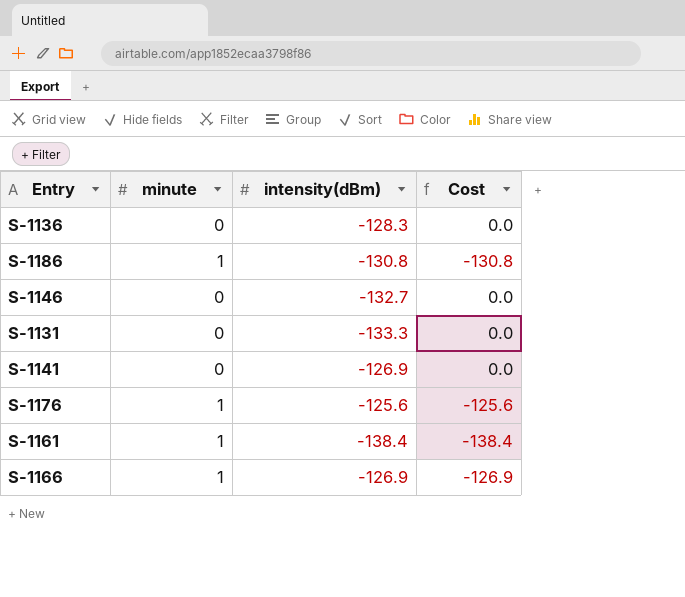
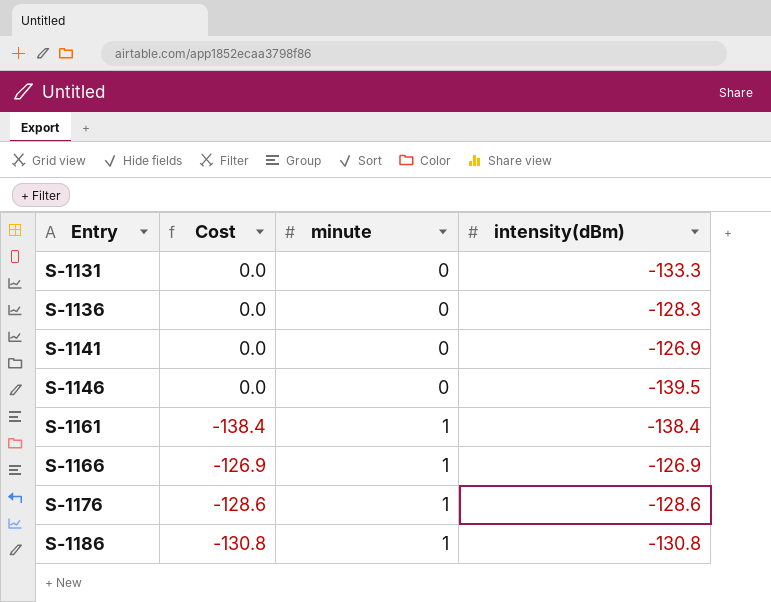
row order: none -> Entry ascending
column Cost | position: 4 -> 2
S-1146 | intensity(dBm): -132.7 -> -139.5
S-1176 | Cost: -125.6 -> -128.6
S-1176 | intensity(dBm): -125.6 -> -128.6

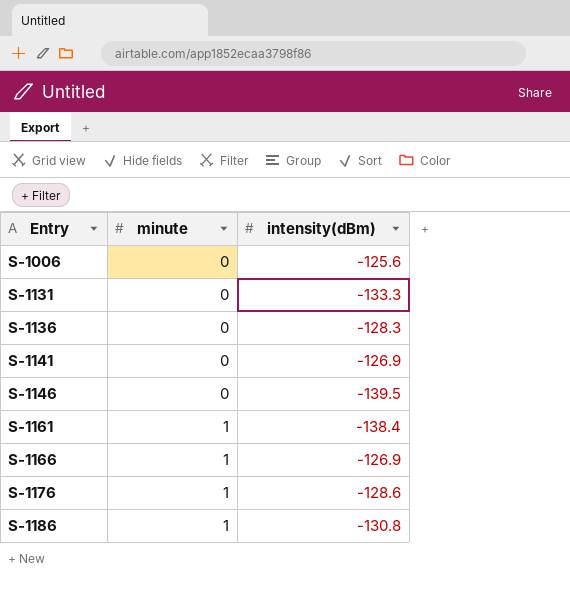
column Cost | formula: [minute] * [intensity(dBm)] -> none
row S-1006: none -> 0 | -125.6

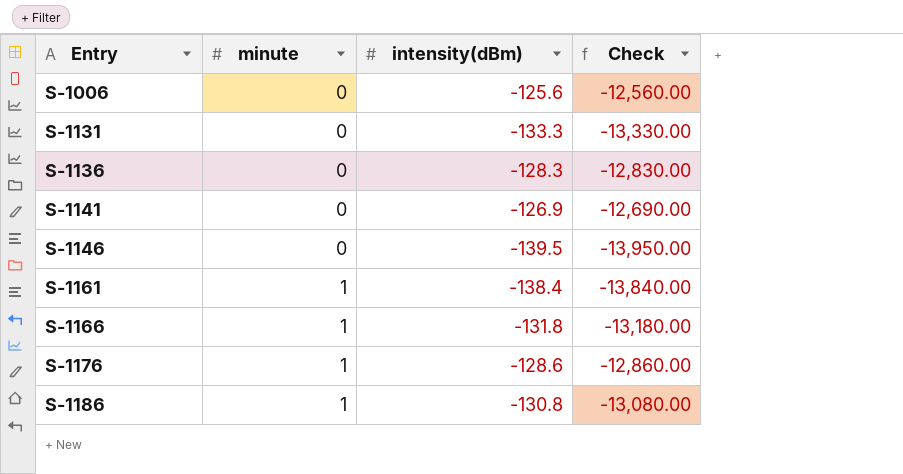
column Check | formula: none -> [intensity(dBm)] * 100
S-1166 | intensity(dBm): -126.9 -> -131.8

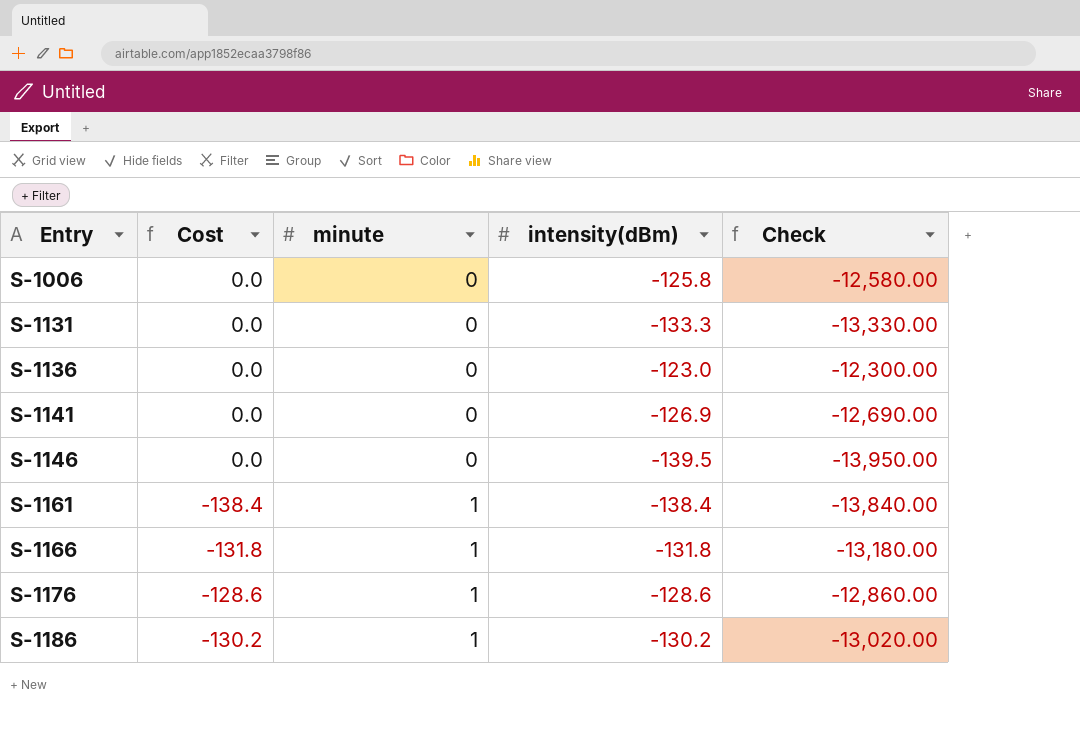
column Cost | formula: none -> [minute] * [intensity(dBm)]
S-1006 | intensity(dBm): -125.6 -> -125.8
S-1006 | Check: -12,560.00 -> -12,580.00
S-1136 | intensity(dBm): -128.3 -> -123.0
S-1136 | Check: -12,830.00 -> -12,300.00
S-1186 | intensity(dBm): -130.8 -> -130.2
S-1186 | Check: -13,080.00 -> -13,020.00

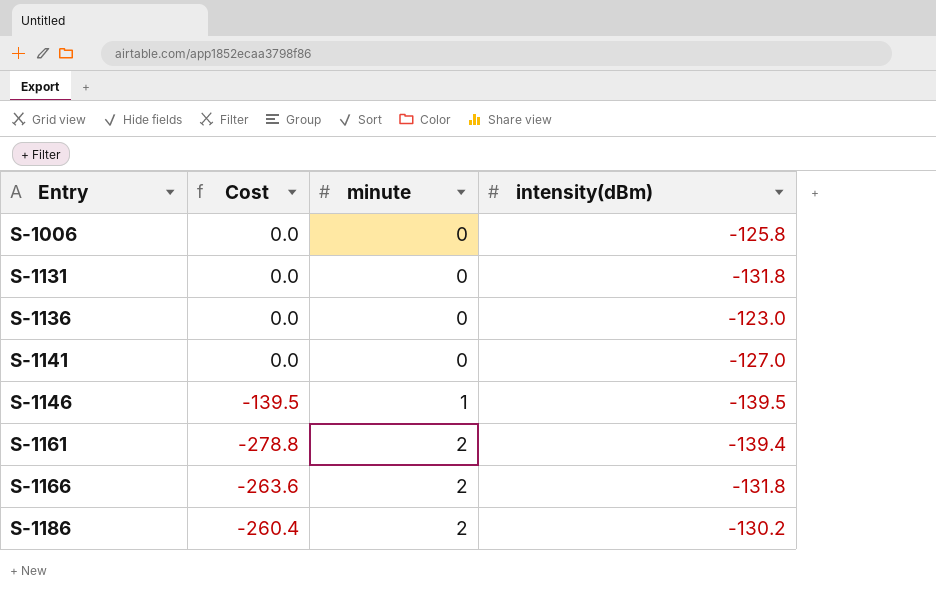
column Check | formula: [intensity(dBm)] * 100 -> none
row S-1176: -128.6 | 1 | -128.6 | -12,860.00 -> none
S-1131 | intensity(dBm): -133.3 -> -131.8
S-1141 | intensity(dBm): -126.9 -> -127.0
S-1146 | Cost: 0.0 -> -139.5
S-1146 | minute: 0 -> 1
S-1161 | Cost: -138.4 -> -278.8
S-1161 | minute: 1 -> 2
S-1161 | intensity(dBm): -138.4 -> -139.4
S-1166 | Cost: -131.8 -> -263.6
S-1166 | minute: 1 -> 2
S-1186 | Cost: -130.2 -> -260.4
S-1186 | minute: 1 -> 2

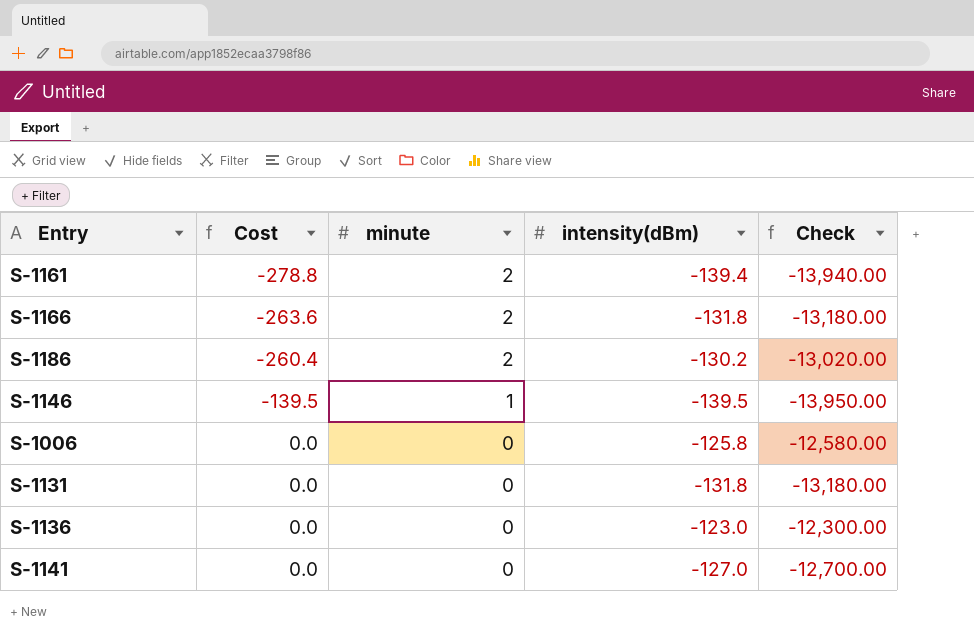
row order: Entry ascending -> Cost ascending
column Check | formula: none -> [intensity(dBm)] * 100

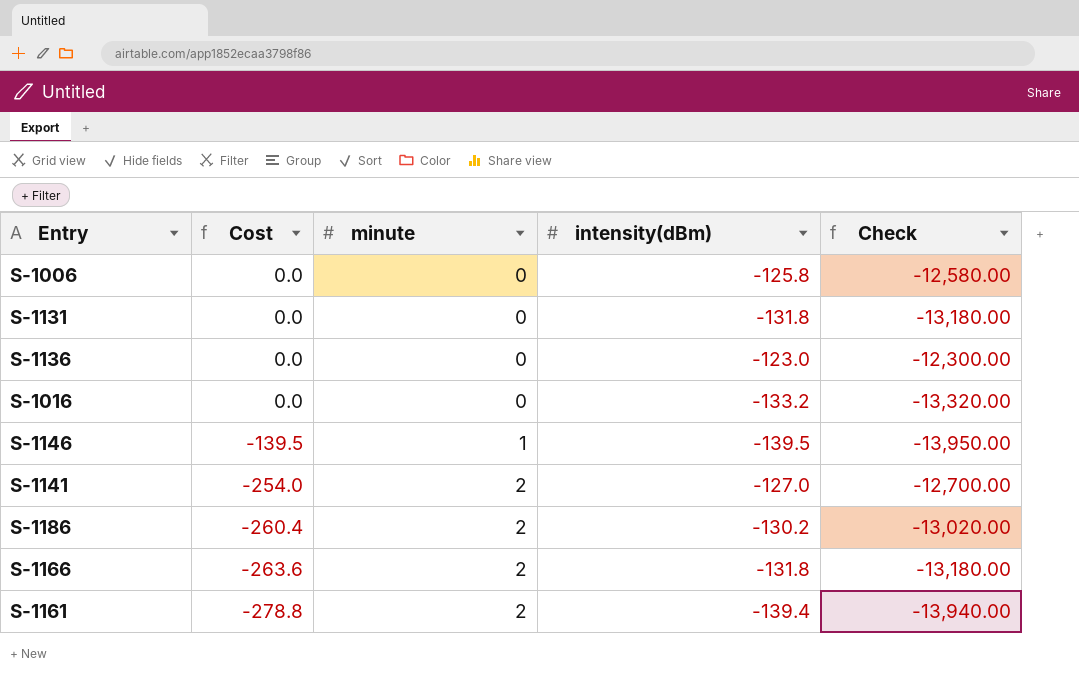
row order: Cost ascending -> Cost descending
row S-1016: none -> 0.0 | 0 | -133.2 | -13,320.00
S-1141 | Cost: 0.0 -> -254.0
S-1141 | minute: 0 -> 2

